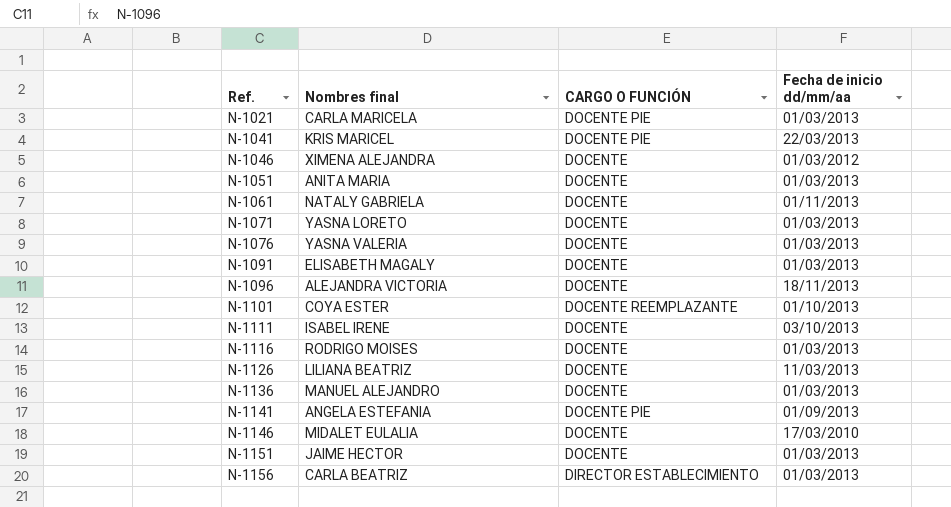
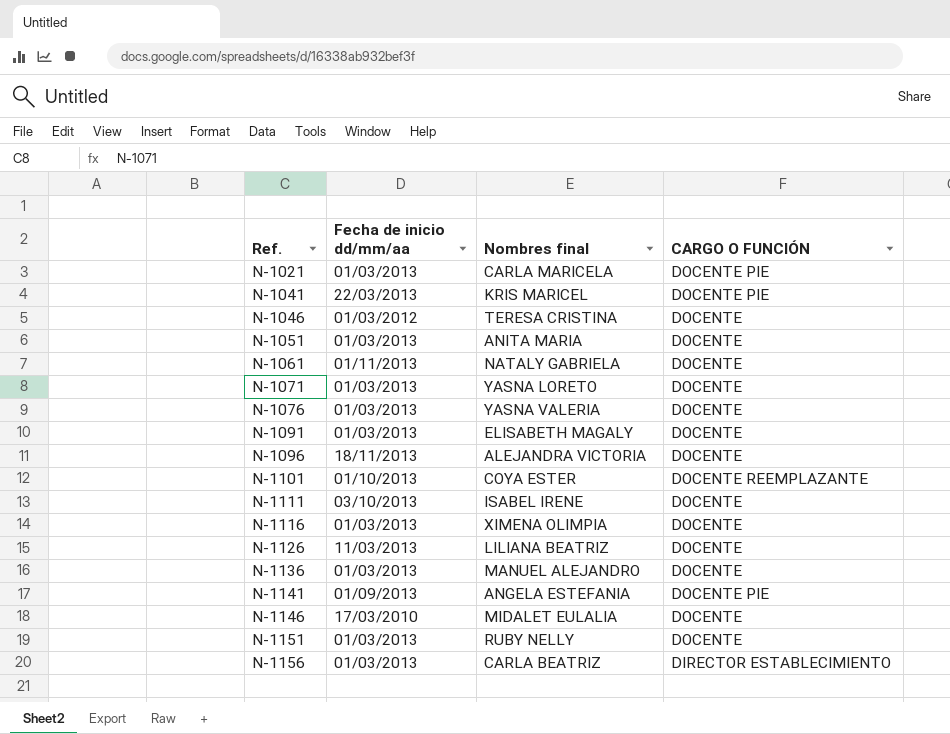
column Fecha de inicio dd/mm/aa | position: 4 -> 2
N-1046 | Nombres final: XIMENA ALEJANDRA -> TERESA CRISTINA
N-1116 | Nombres final: RODRIGO MOISES -> XIMENA OLIMPIA
N-1151 | Nombres final: JAIME HECTOR -> RUBY NELLY

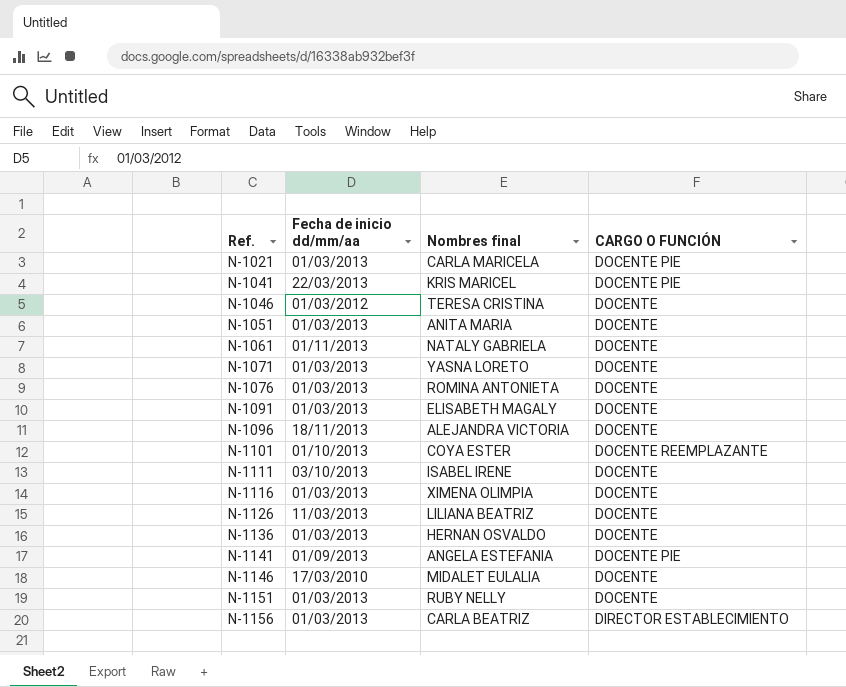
N-1076 | Nombres final: YASNA VALERIA -> ROMINA ANTONIETA
N-1136 | Nombres final: MANUEL ALEJANDRO -> HERNAN OSVALDO

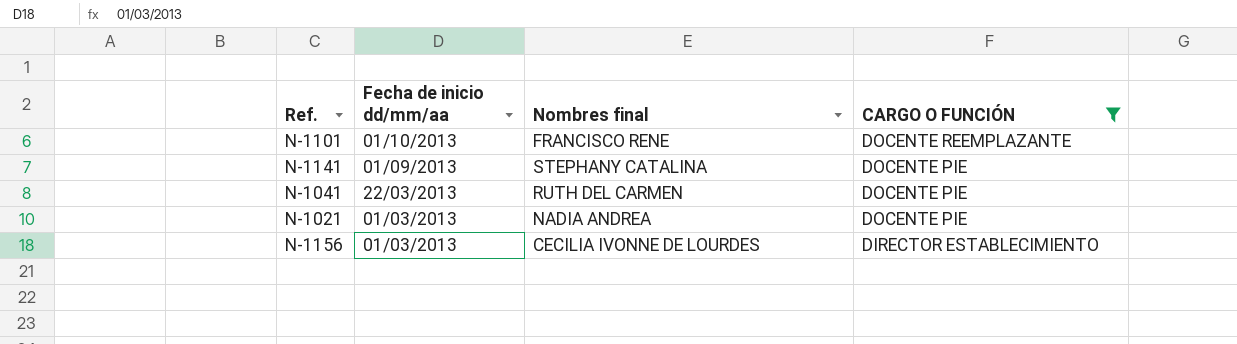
filter: none -> CARGO O FUNCIÓN != DOCENTE
row order: Ref. ascending -> Fecha de inicio dd/mm/aa descending
N-1101 | Nombres final: COYA ESTER -> FRANCISCO RENE
N-1141 | Nombres final: ANGELA ESTEFANIA -> STEPHANY CATALINA
N-1041 | Nombres final: KRIS MARICEL -> RUTH DEL CARMEN
N-1021 | Nombres final: CARLA MARICELA -> NADIA ANDREA
N-1156 | Nombres final: CARLA BEATRIZ -> CECILIA IVONNE DE LOURDES

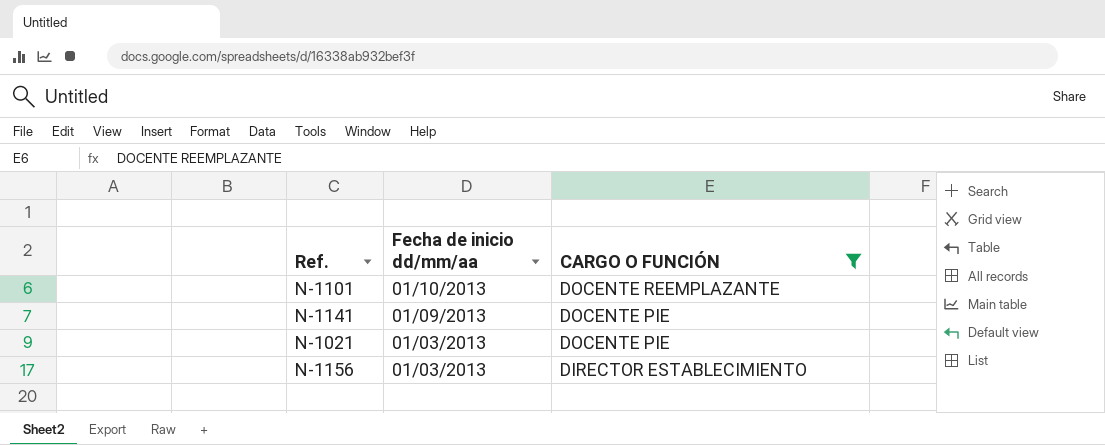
column Nombres final | position: 3 -> none
row N-1041: 22/03/2013 | RUTH DEL CARMEN | DOCENTE PIE -> none

